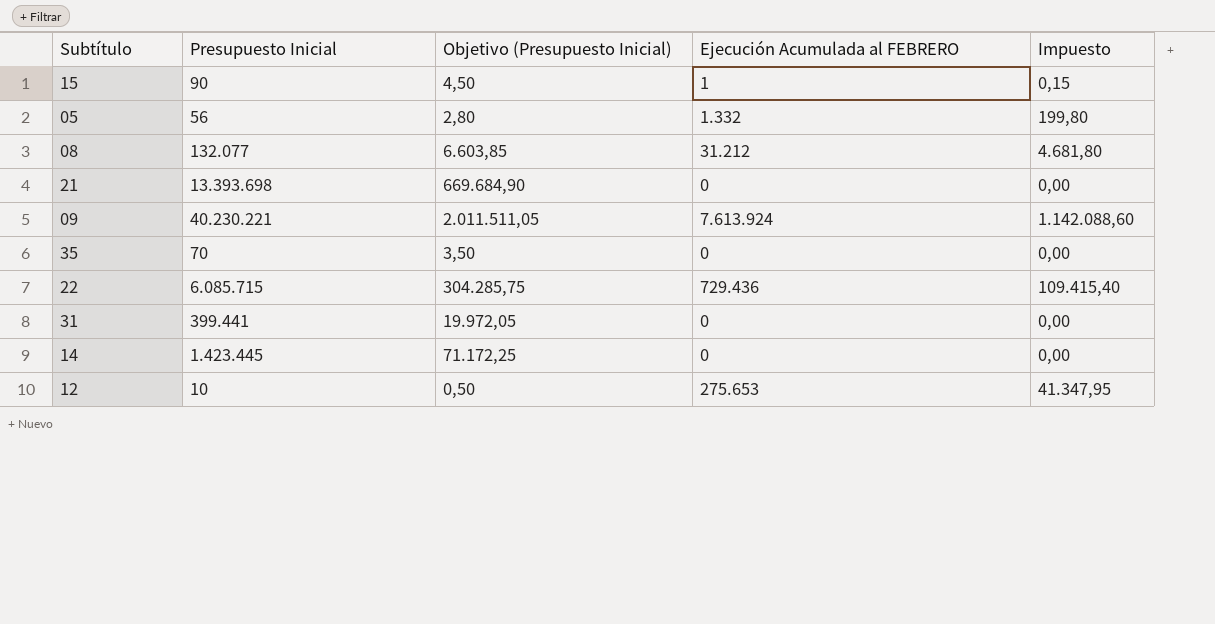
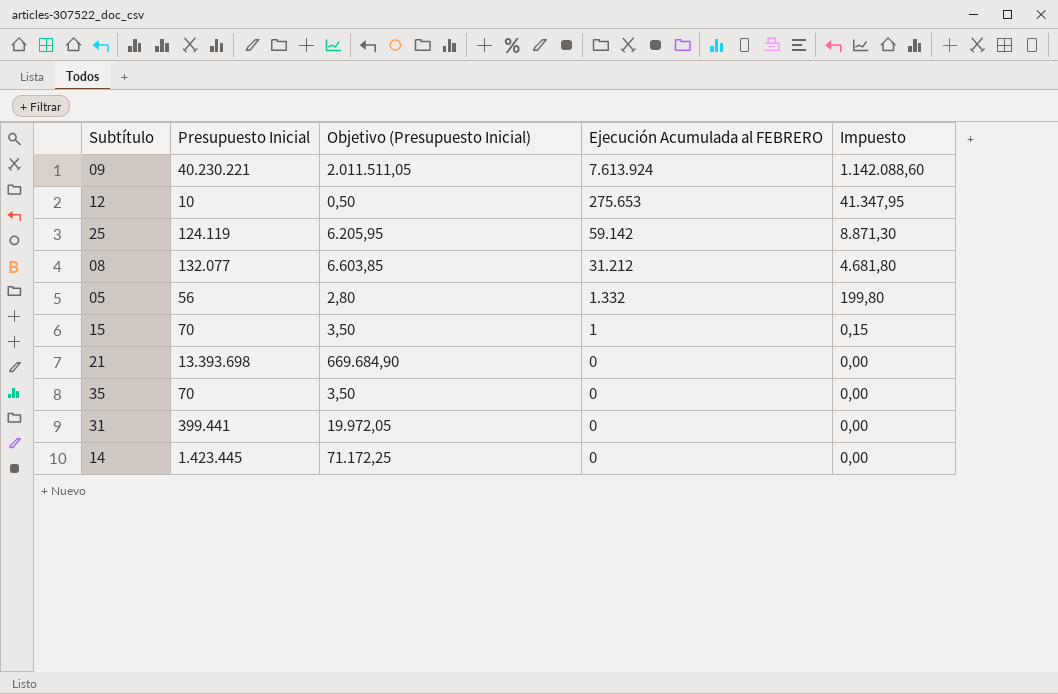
row order: none -> Ejecución Acumulada al FEBRERO descending
row 22: 6.085.715 | 304.285,75 | 729.436 | 109.415,40 -> none
row 25: none -> 124.119 | 6.205,95 | 59.142 | 8.871,30
15 | Presupuesto Inicial: 90 -> 70
15 | Objetivo (Presupuesto Inicial): 4,50 -> 3,50

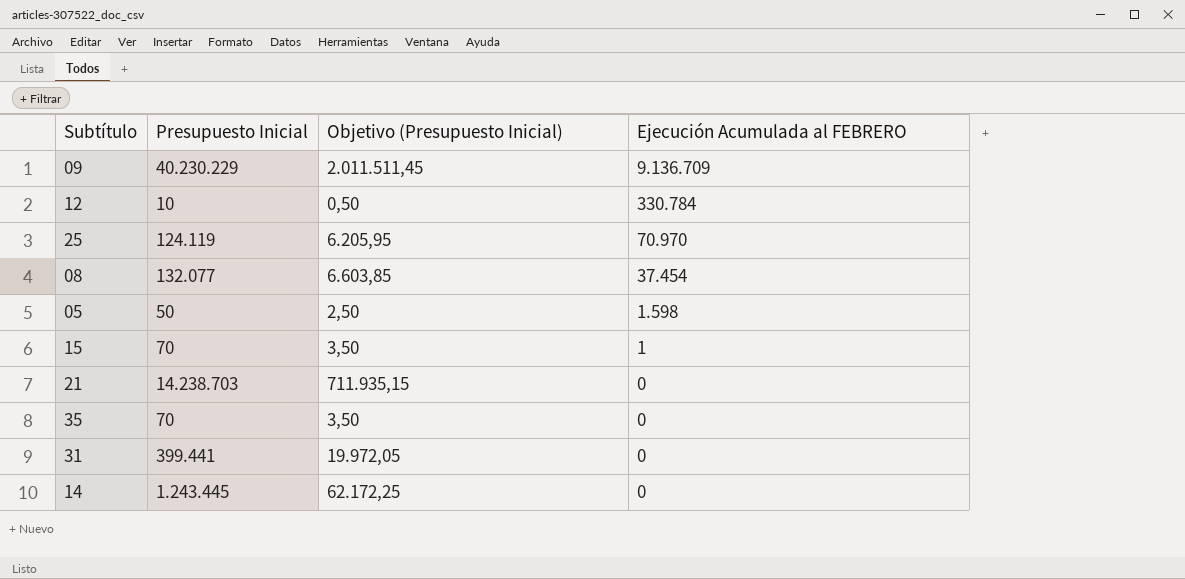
column Impuesto | formula: [Ejecución Acumulada al FEBRERO] * 0,15 -> none
09 | Presupuesto Inicial: 40.230.221 -> 40.230.229
09 | Objetivo (Presupuesto Inicial): 2.011.511,05 -> 2.011.511,45
09 | Ejecución Acumulada al FEBRERO: 7.613.924 -> 9.136.709
12 | Ejecución Acumulada al FEBRERO: 275.653 -> 330.784
25 | Ejecución Acumulada al FEBRERO: 59.142 -> 70.970
08 | Ejecución Acumulada al FEBRERO: 31.212 -> 37.454
05 | Presupuesto Inicial: 56 -> 50
05 | Objetivo (Presupuesto Inicial): 2,80 -> 2,50
05 | Ejecución Acumulada al FEBRERO: 1.332 -> 1.598
21 | Presupuesto Inicial: 13.393.698 -> 14.238.703
21 | Objetivo (Presupuesto Inicial): 669.684,90 -> 711.935,15
14 | Presupuesto Inicial: 1.423.445 -> 1.243.445
14 | Objetivo (Presupuesto Inicial): 71.172,25 -> 62.172,25

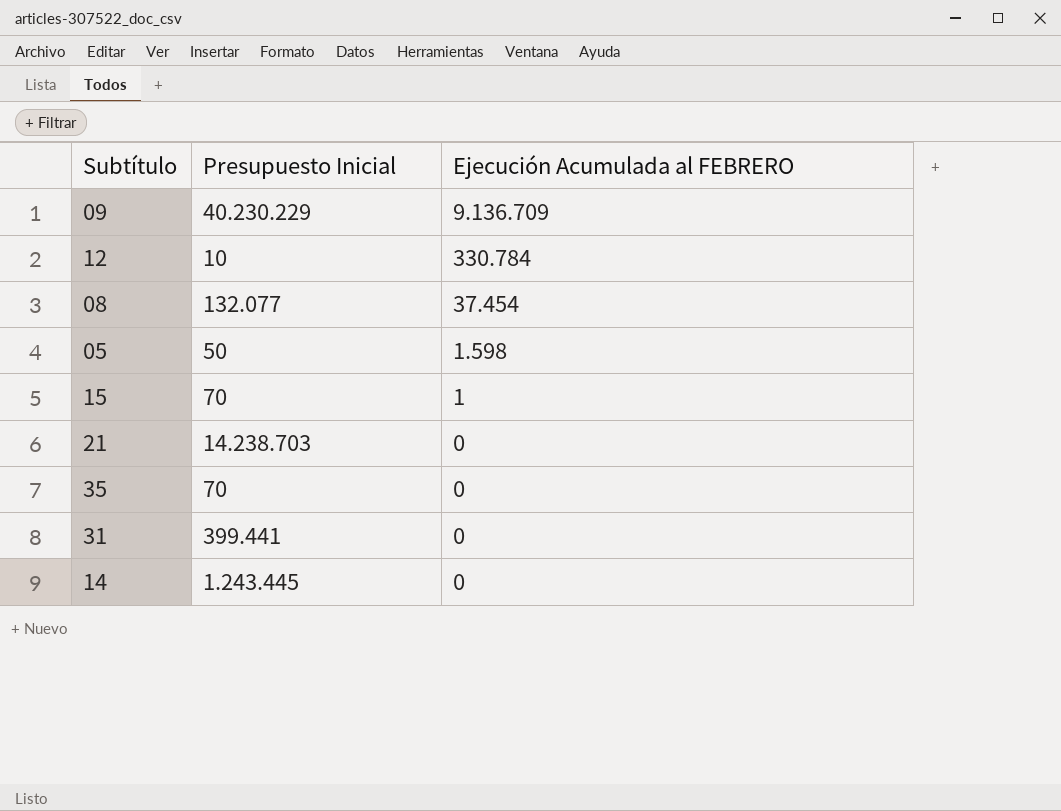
column Objetivo (Presupuesto Inicial) | formula: [Presupuesto Inicial] * 0,05 -> none
row 25: 124.119 | 6.205,95 | 70.970 -> none

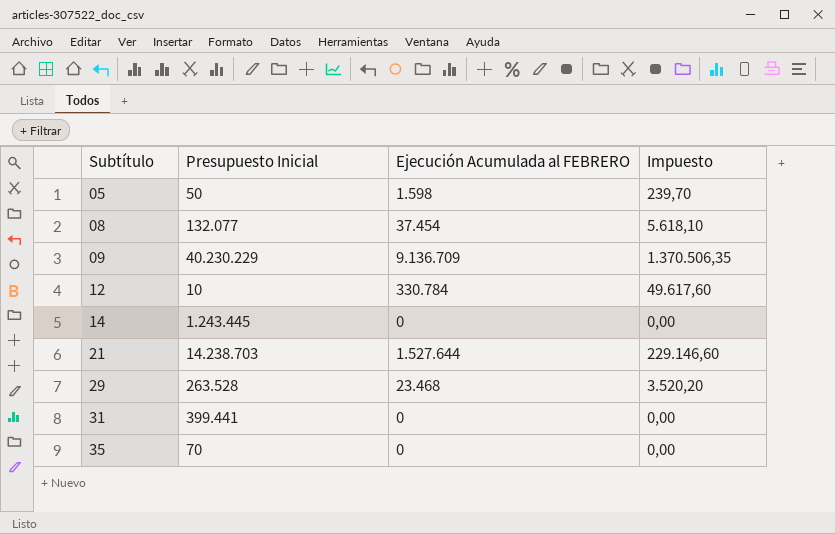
row order: Ejecución Acumulada al FEBRERO descending -> Subtítulo ascending
column Impuesto | formula: none -> [Ejecución Acumulada al FEBRERO] * 0,15
row 15: 70 | 1 -> none
21 | Ejecución Acumulada al FEBRERO: 0 -> 1.527.644
row 29: none -> 263.528 | 23.468 | 3.520,20

